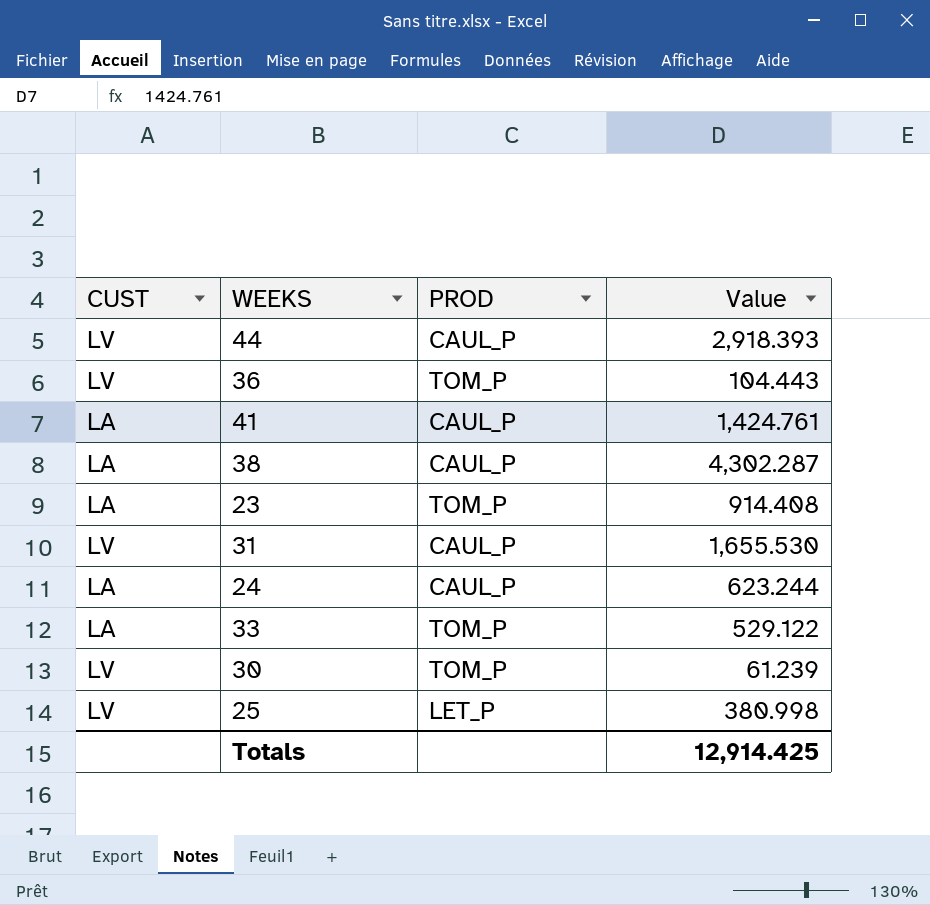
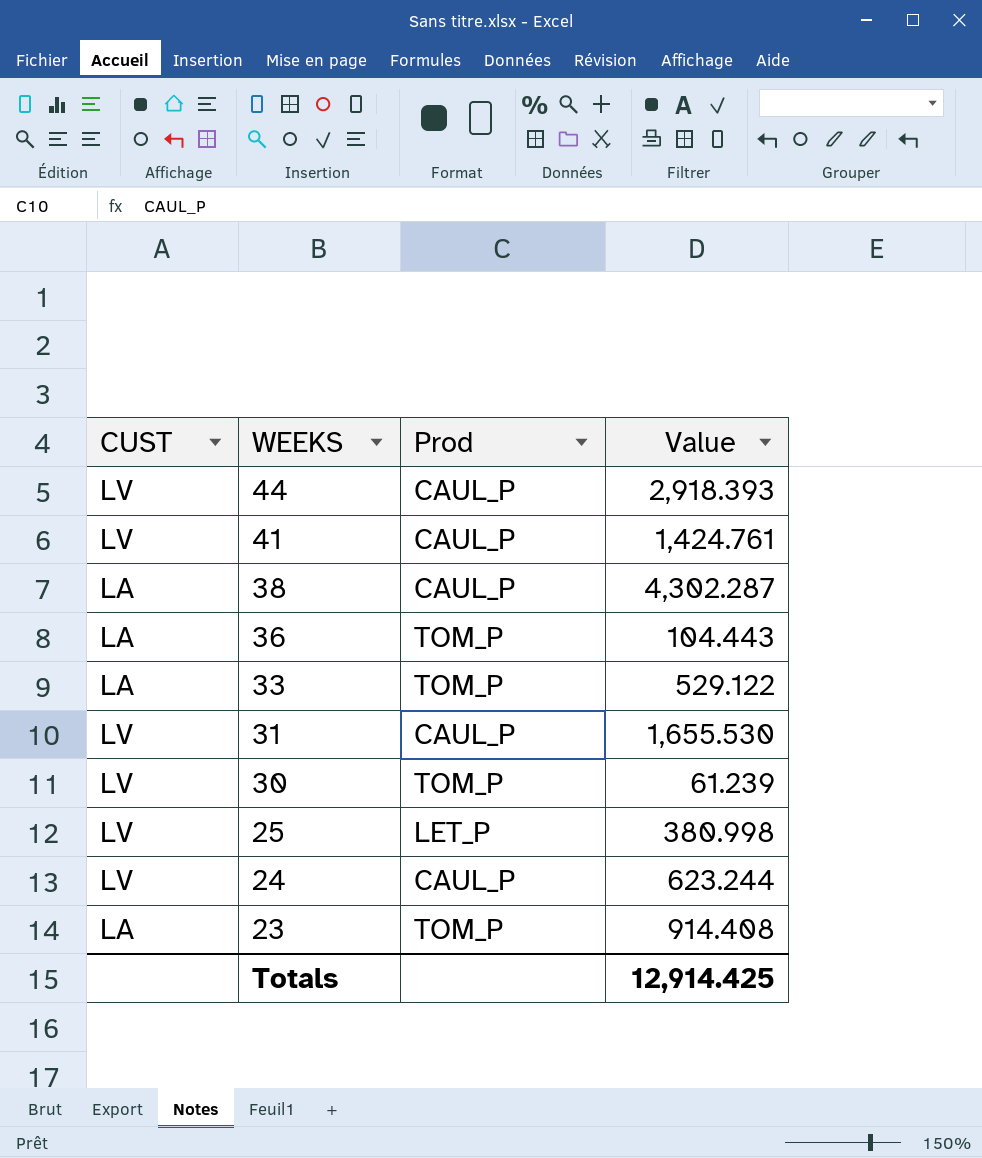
row order: none -> WEEKS descending
column name: PROD -> Prod
41 | CUST: LA -> LV
36 | CUST: LV -> LA
24 | CUST: LA -> LV

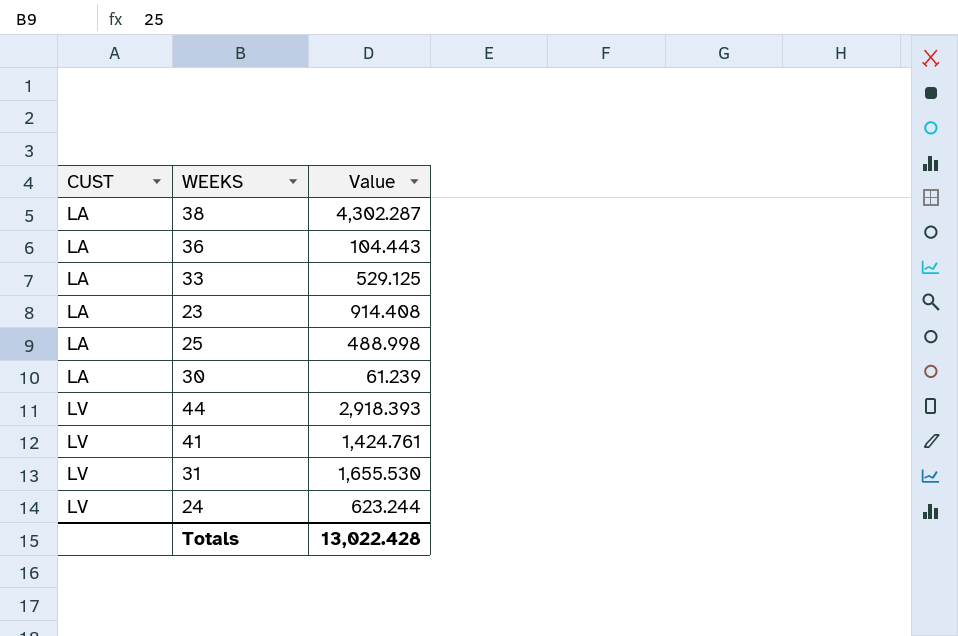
row order: WEEKS descending -> CUST ascending
column Prod | position: 3 -> none
33 | Value: 529.122 -> 529.125
25 | CUST: LV -> LA
25 | Value: 380.998 -> 488.998
30 | CUST: LV -> LA
Totals | Value: 12,914.425 -> 13,022.428

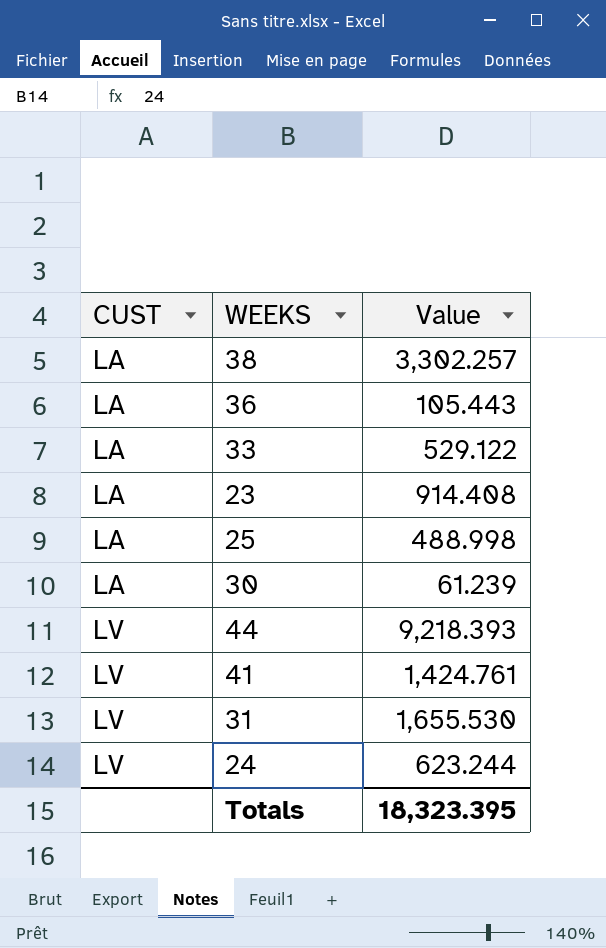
38 | Value: 4,302.287 -> 3,302.257
36 | Value: 104.443 -> 105.443
33 | Value: 529.125 -> 529.122
44 | Value: 2,918.393 -> 9,218.393
Totals | Value: 13,022.428 -> 18,323.395

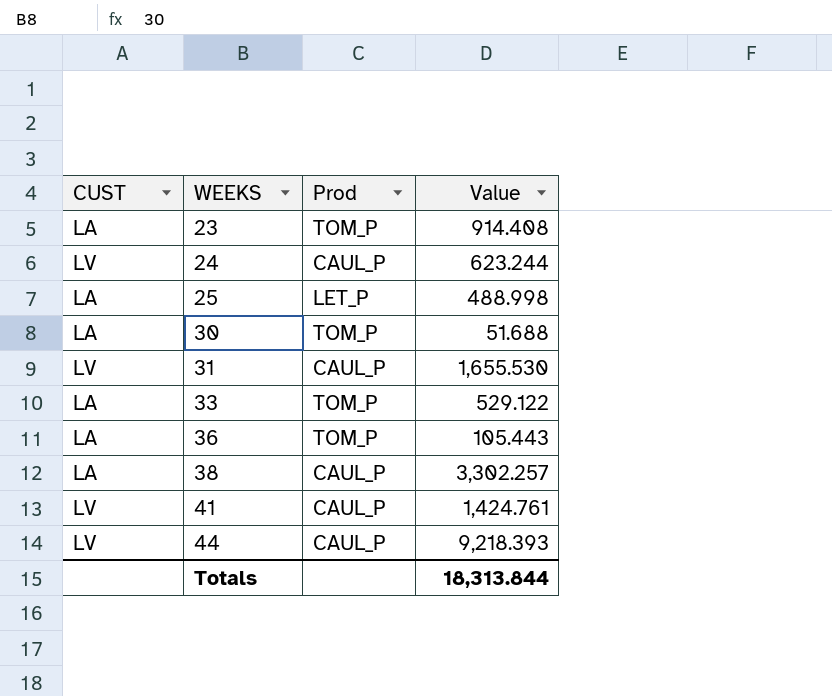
row order: CUST ascending -> WEEKS ascending
column Prod | position: none -> 3
30 | Value: 61.239 -> 51.688
Totals | Value: 18,323.395 -> 18,313.844

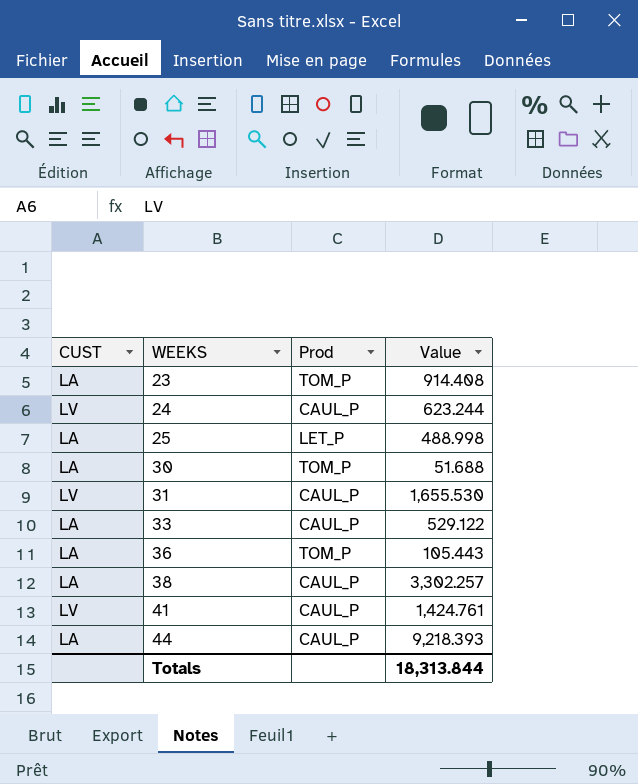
33 | Prod: TOM_P -> CAUL_P
44 | CUST: LV -> LA

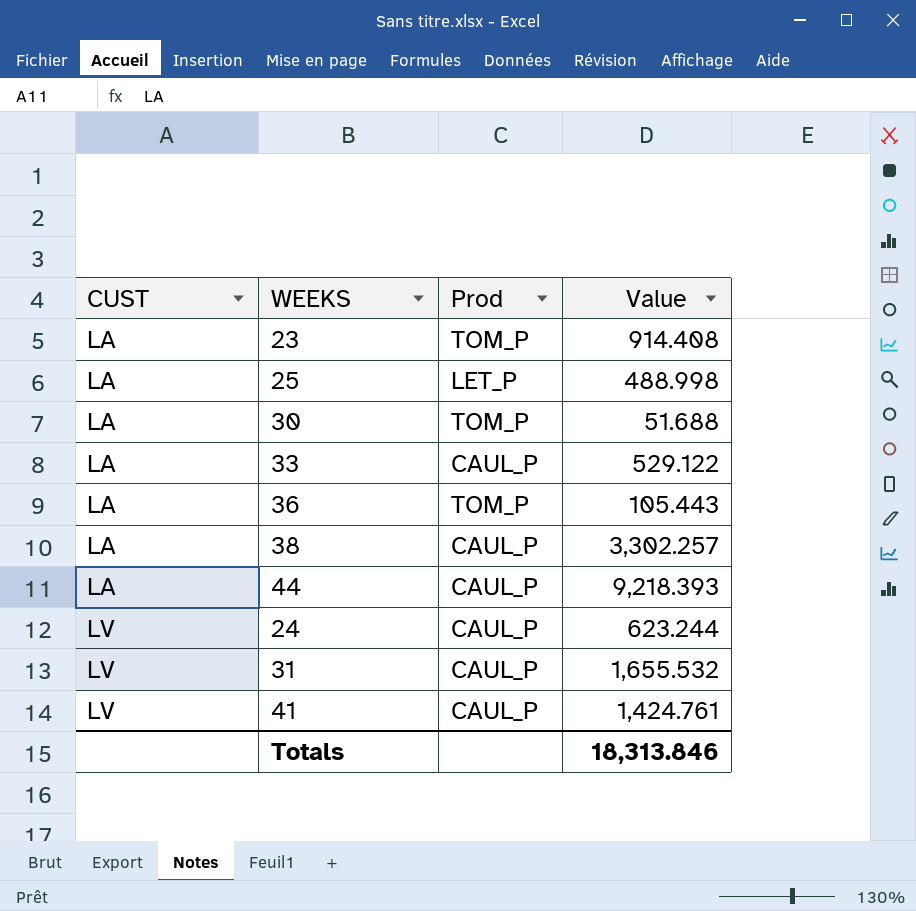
row order: WEEKS ascending -> CUST ascending
31 | Value: 1,655.530 -> 1,655.532
Totals | Value: 18,313.844 -> 18,313.846

